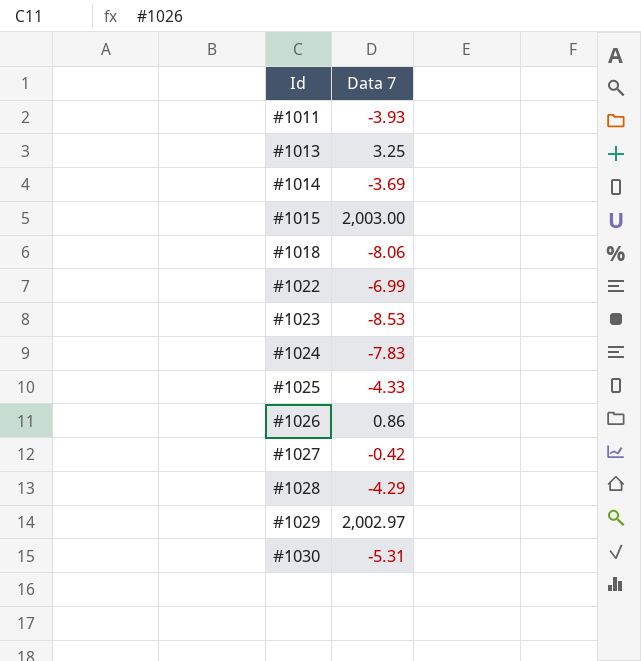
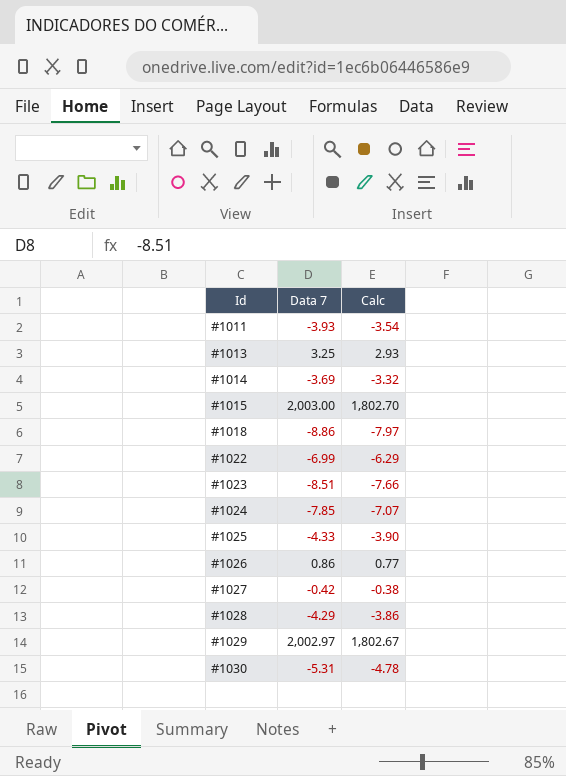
column Calc | formula: none -> [Data 7] * 0.9
#1018 | Data 7: -8.06 -> -8.86
#1023 | Data 7: -8.53 -> -8.51
#1024 | Data 7: -7.83 -> -7.85

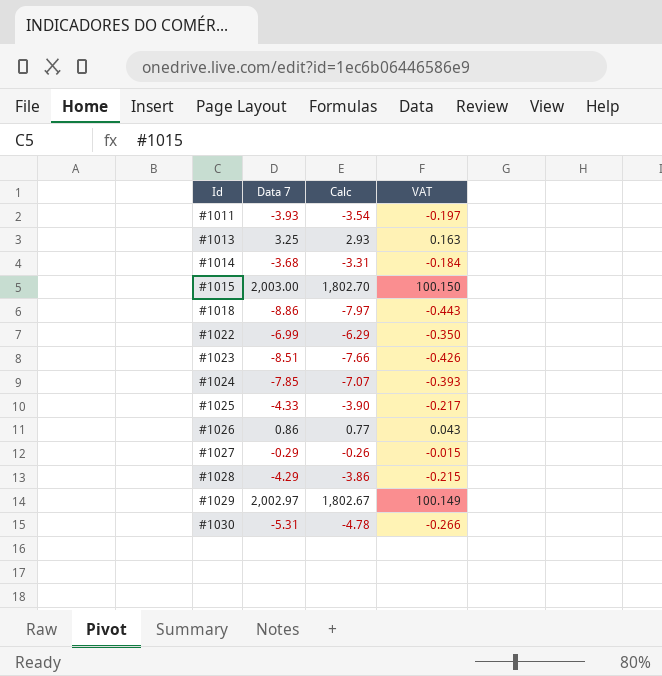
column VAT | formula: none -> [Data 7] * 0.05
#1014 | Data 7: -3.69 -> -3.68
#1014 | Calc: -3.32 -> -3.31
#1027 | Data 7: -0.42 -> -0.29
#1027 | Calc: -0.38 -> -0.26

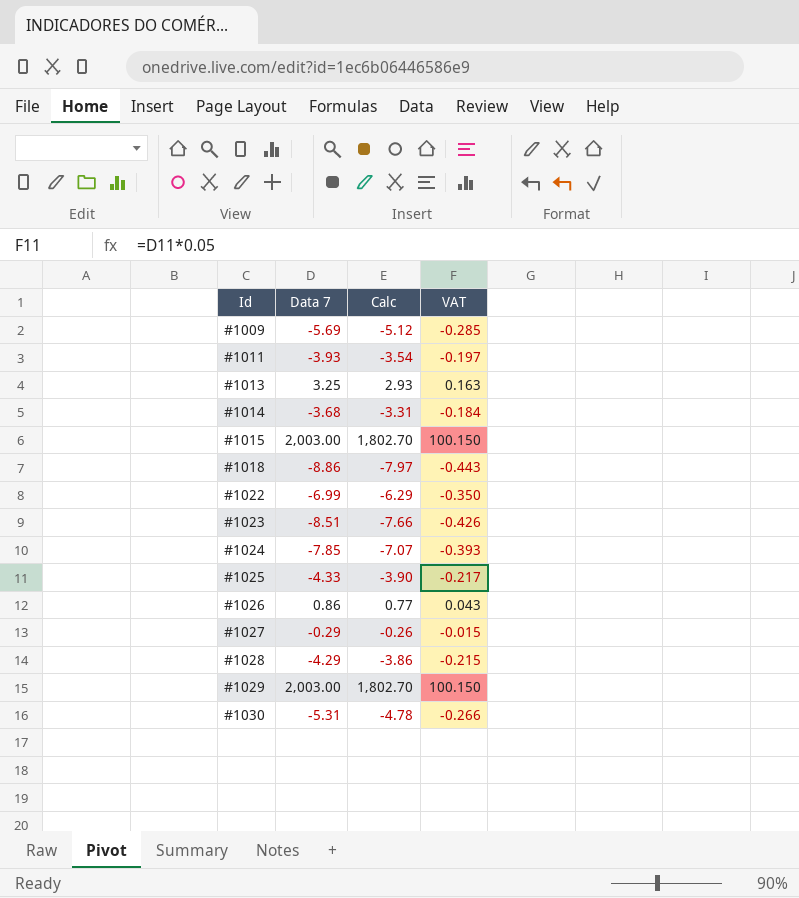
row #1009: none -> -5.69 | -5.12 | -0.285
#1029 | Data 7: 2,002.97 -> 2,003.00
#1029 | Calc: 1,802.67 -> 1,802.70
#1029 | VAT: 100.149 -> 100.150

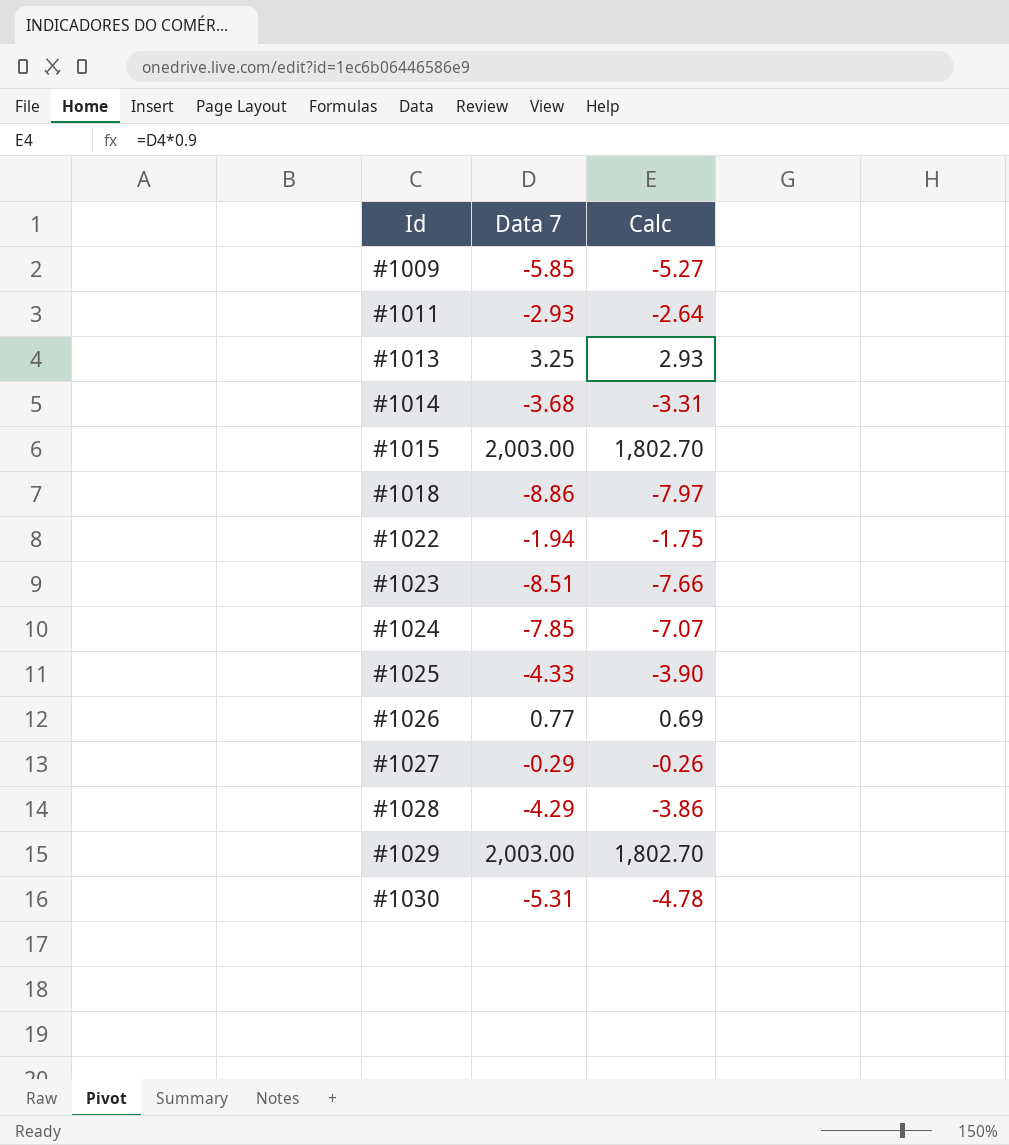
column VAT | formula: [Data 7] * 0.05 -> none
#1009 | Data 7: -5.69 -> -5.85
#1009 | Calc: -5.12 -> -5.27
#1011 | Data 7: -3.93 -> -2.93
#1011 | Calc: -3.54 -> -2.64
#1022 | Data 7: -6.99 -> -1.94
#1022 | Calc: -6.29 -> -1.75
#1026 | Data 7: 0.86 -> 0.77
#1026 | Calc: 0.77 -> 0.69

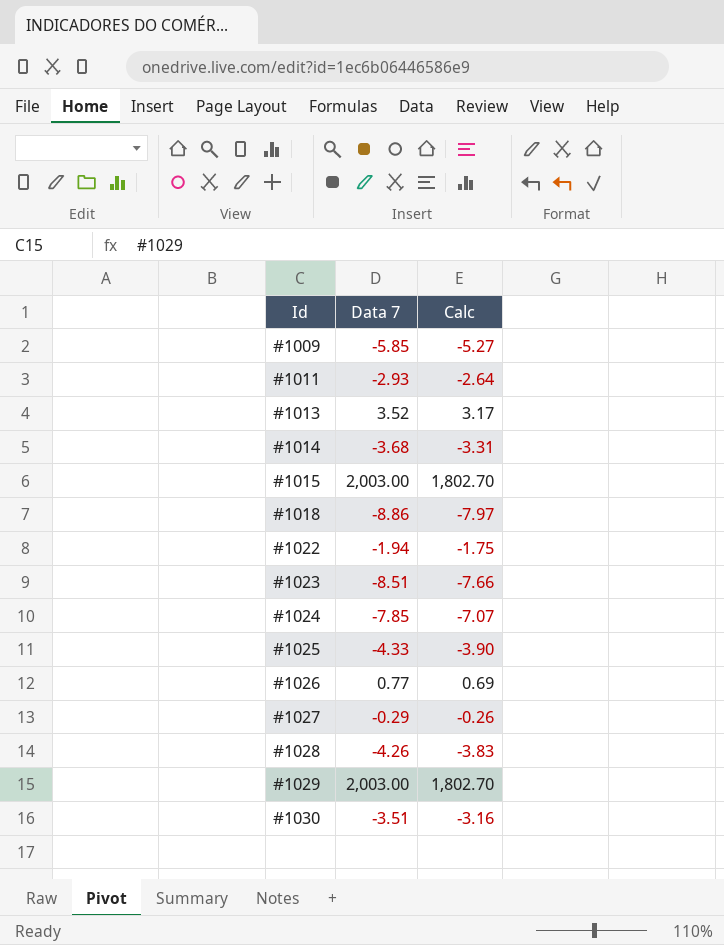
#1013 | Data 7: 3.25 -> 3.52
#1013 | Calc: 2.93 -> 3.17
#1028 | Data 7: -4.29 -> -4.26
#1028 | Calc: -3.86 -> -3.83
#1030 | Data 7: -5.31 -> -3.51
#1030 | Calc: -4.78 -> -3.16

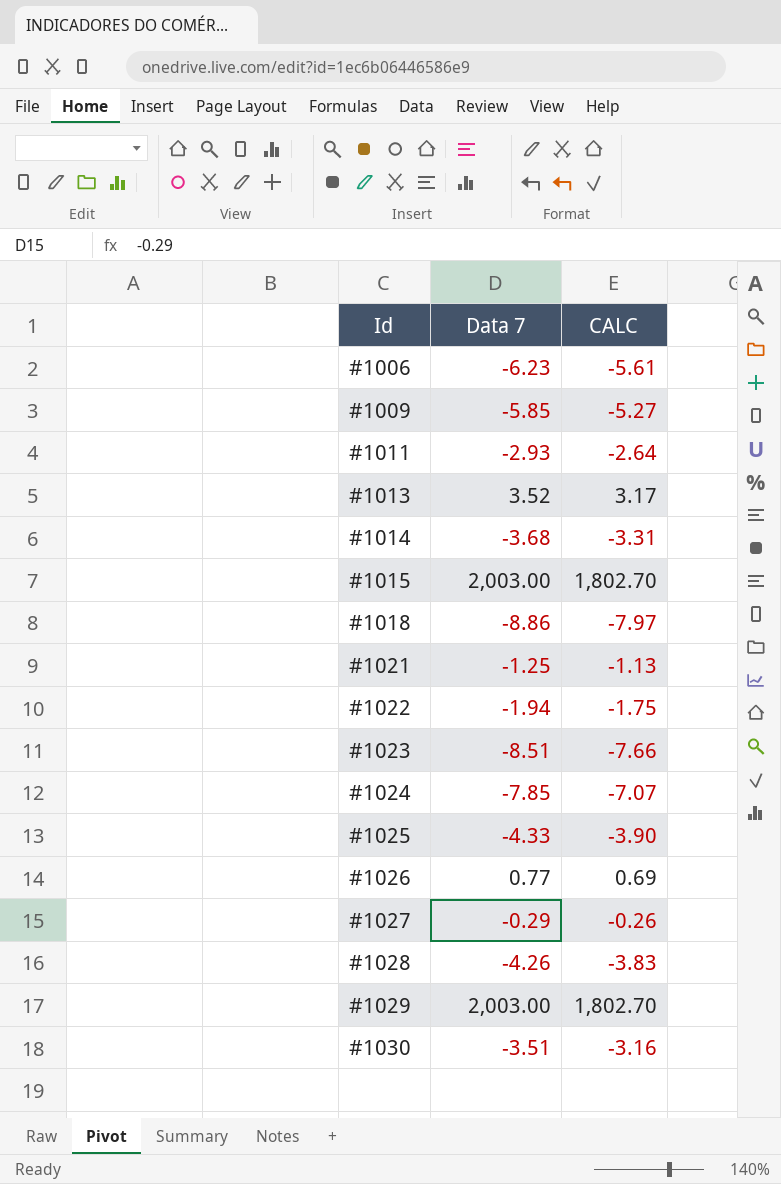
column name: Calc -> CALC
row #1006: none -> -6.23 | -5.61
row #1021: none -> -1.25 | -1.13

